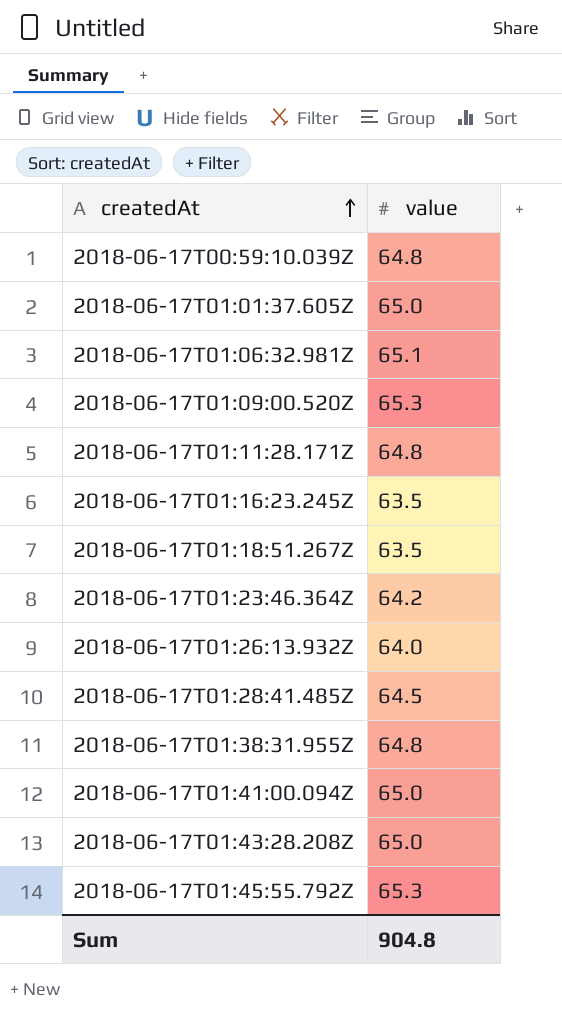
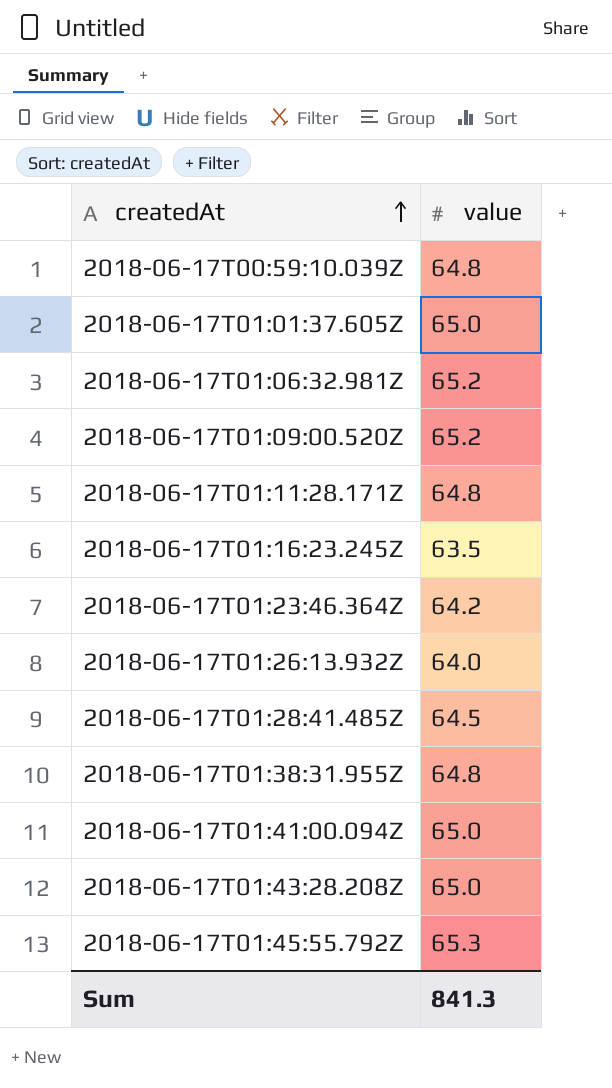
row 2018-06-17T01:18:51.267Z: 63.5 -> none
2018-06-17T01:06:32.981Z | value: 65.1 -> 65.2
2018-06-17T01:09:00.520Z | value: 65.3 -> 65.2
Sum | value: 904.8 -> 841.3

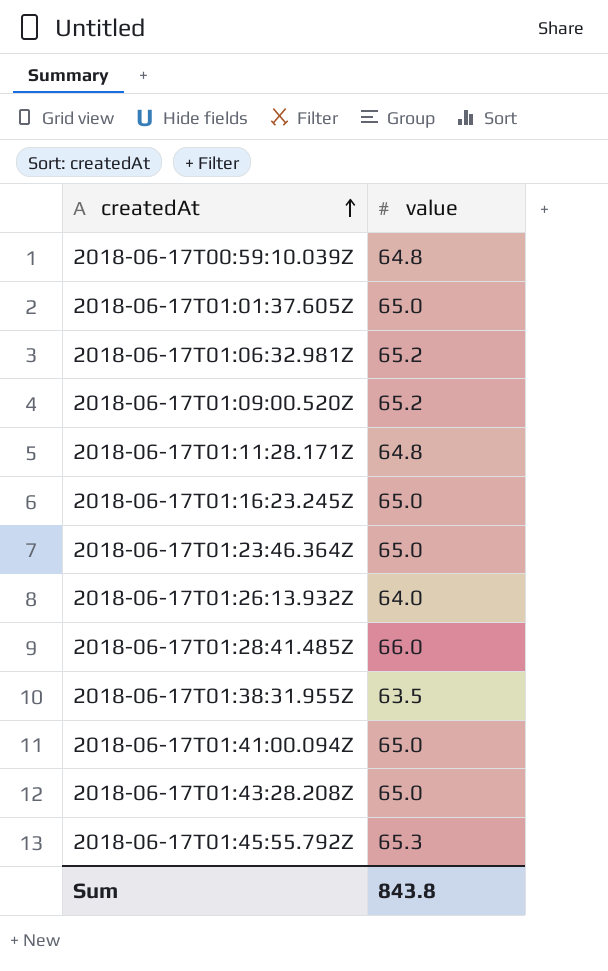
2018-06-17T01:16:23.245Z | value: 63.5 -> 65.0
2018-06-17T01:23:46.364Z | value: 64.2 -> 65.0
2018-06-17T01:28:41.485Z | value: 64.5 -> 66.0
2018-06-17T01:38:31.955Z | value: 64.8 -> 63.5
Sum | value: 841.3 -> 843.8

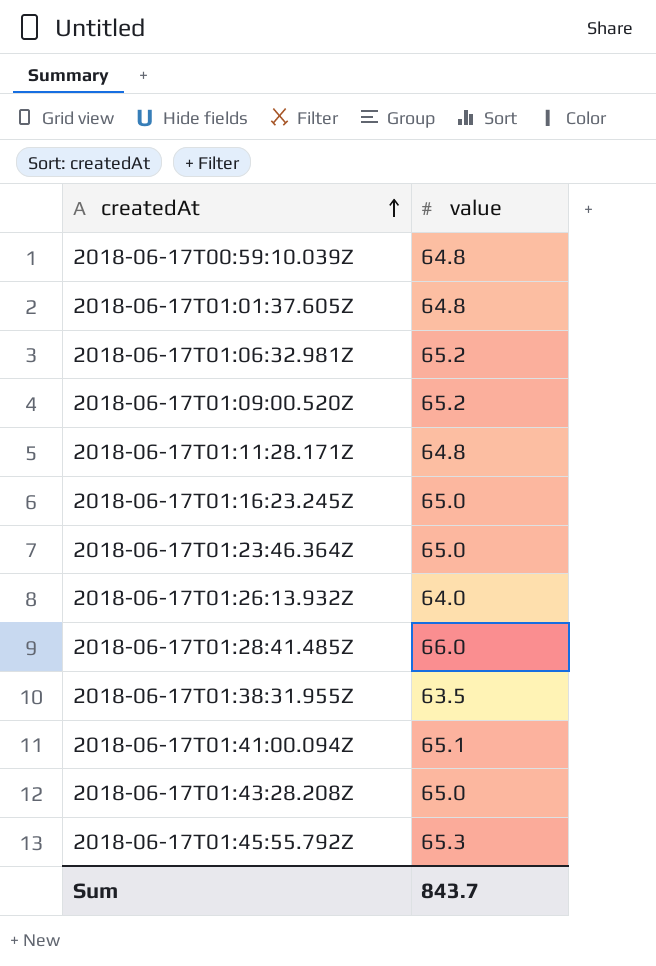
2018-06-17T01:01:37.605Z | value: 65.0 -> 64.8
2018-06-17T01:41:00.094Z | value: 65.0 -> 65.1
Sum | value: 843.8 -> 843.7

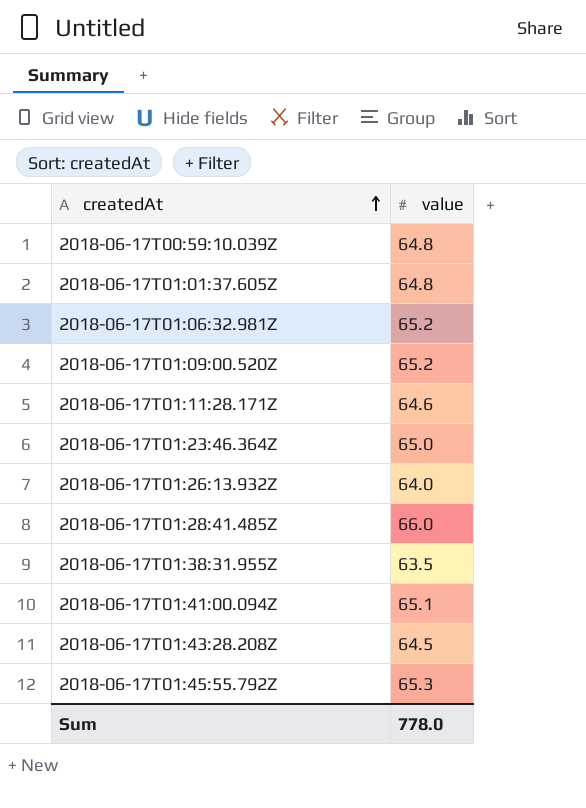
row 2018-06-17T01:16:23.245Z: 65.0 -> none
2018-06-17T01:11:28.171Z | value: 64.8 -> 64.6
2018-06-17T01:43:28.208Z | value: 65.0 -> 64.5
Sum | value: 843.7 -> 778.0

